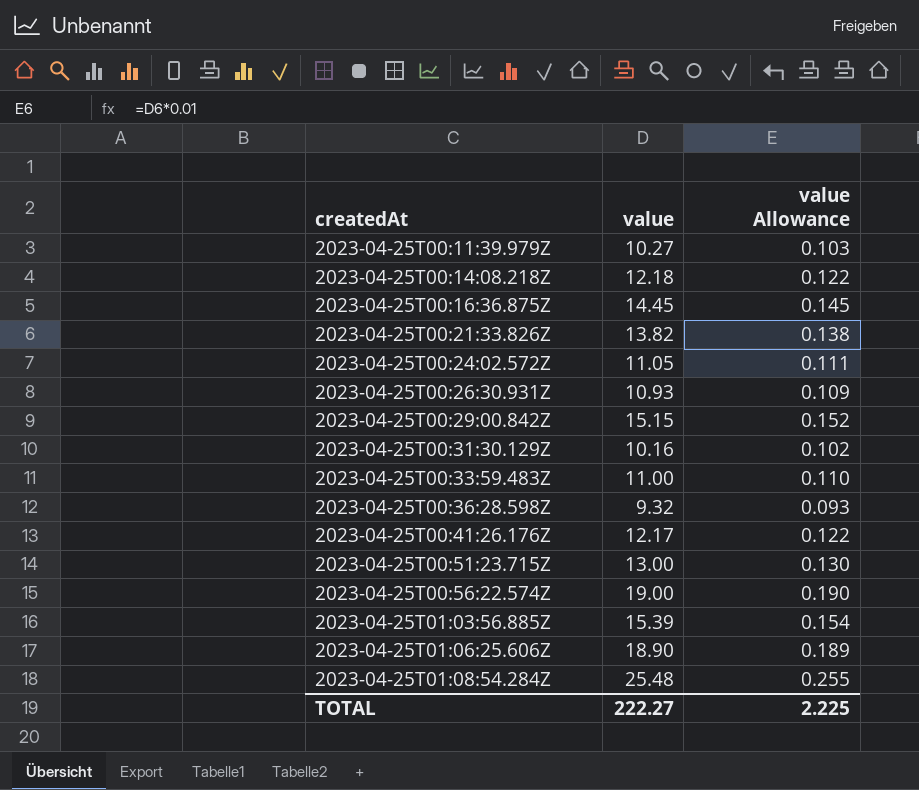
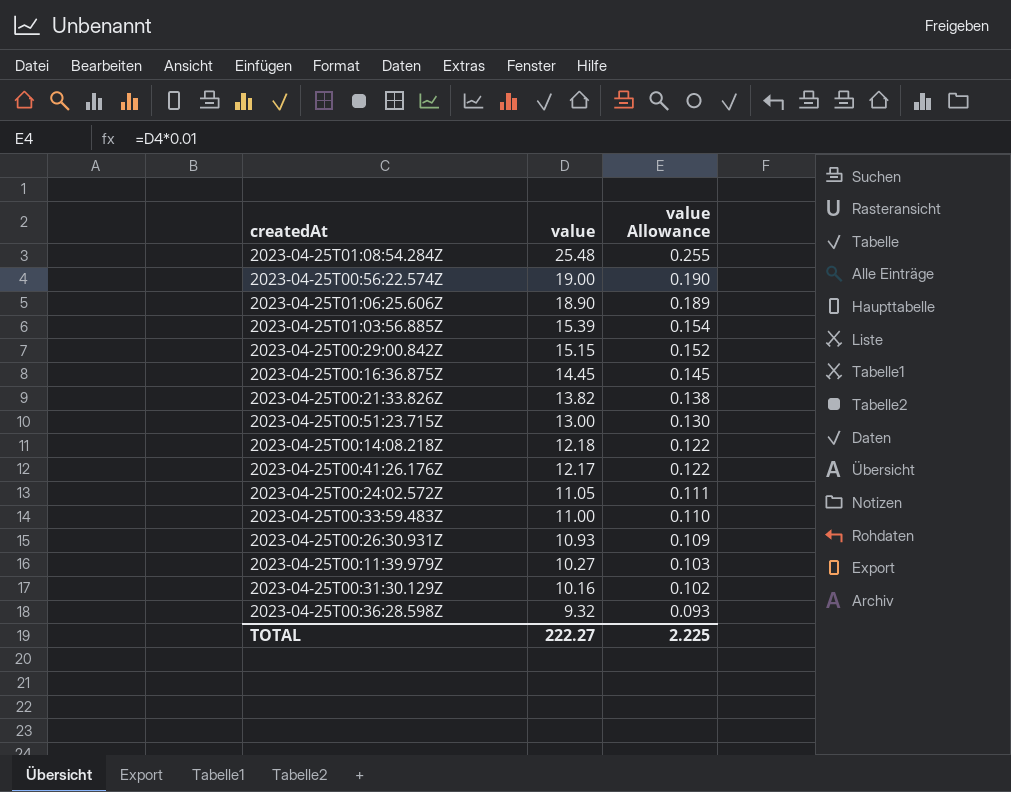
row order: createdAt ascending -> value descending

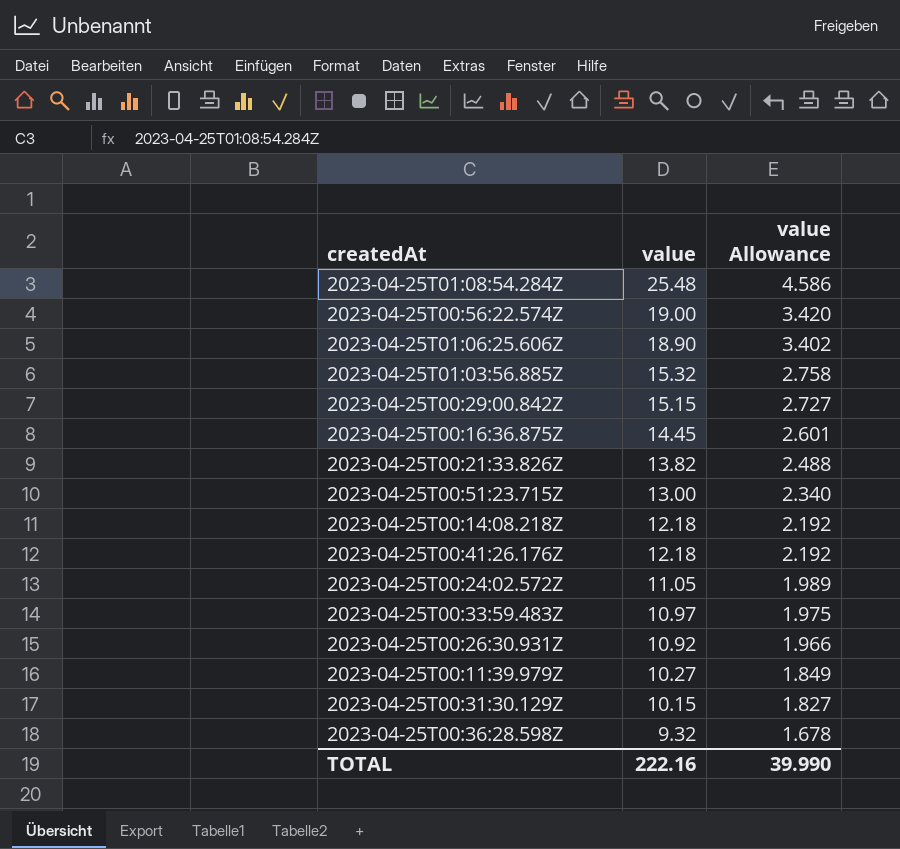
column value Allowance | formula: [value] * 0.01 -> [value] * 0.18
2023-04-25T01:03:56.885Z | value: 15.39 -> 15.32
2023-04-25T00:41:26.176Z | value: 12.17 -> 12.18
2023-04-25T00:33:59.483Z | value: 11.00 -> 10.97
2023-04-25T00:26:30.931Z | value: 10.93 -> 10.92
2023-04-25T00:31:30.129Z | value: 10.16 -> 10.15
TOTAL | value: 222.27 -> 222.16
TOTAL | value Allowance: 2.225 -> 39.990

